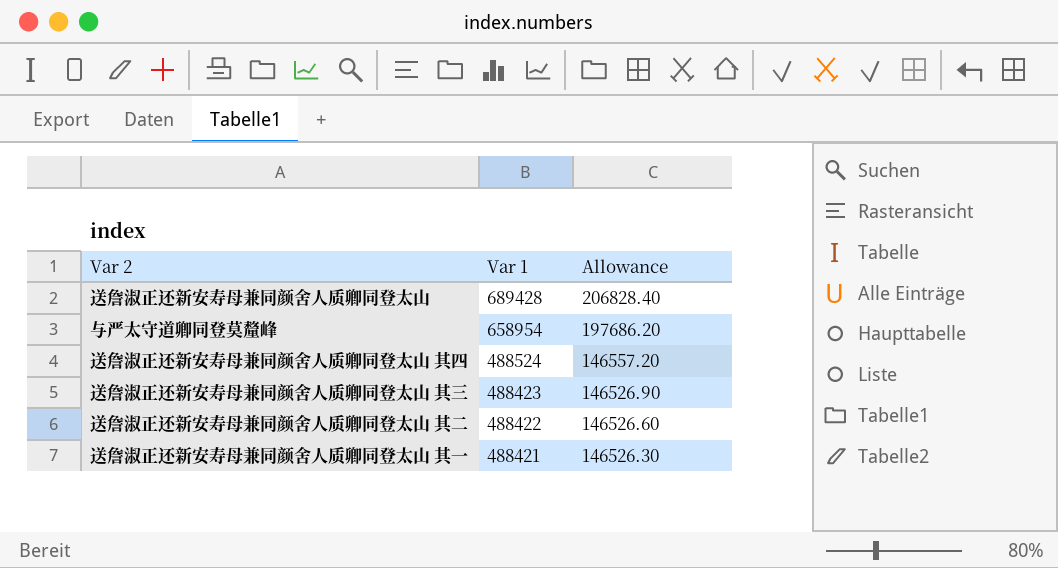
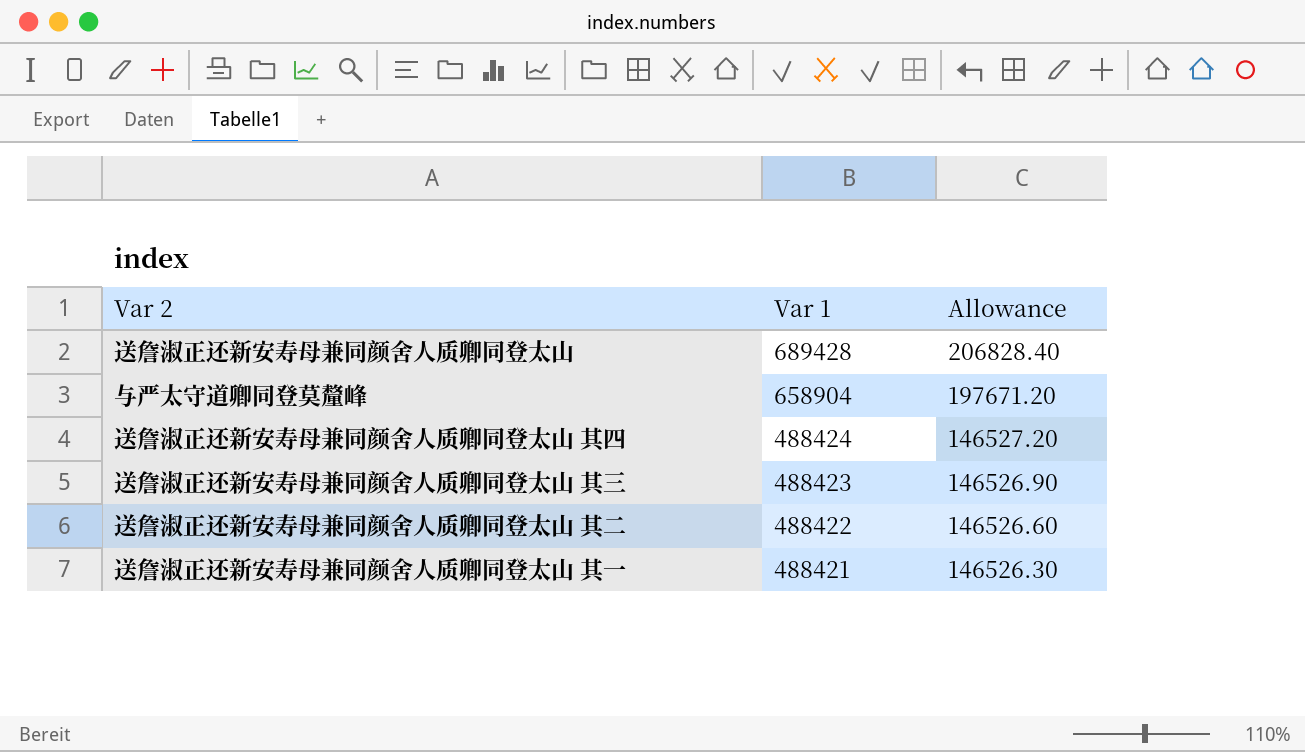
与严太守道卿同登莫釐峰 | Var 1: 658954 -> 658904
与严太守道卿同登莫釐峰 | Allowance: 197686.20 -> 197671.20
送詹淑正还新安寿母兼同颜舍人质卿同登太山 其四 | Var 1: 488524 -> 488424
送詹淑正还新安寿母兼同颜舍人质卿同登太山 其四 | Allowance: 146557.20 -> 146527.20

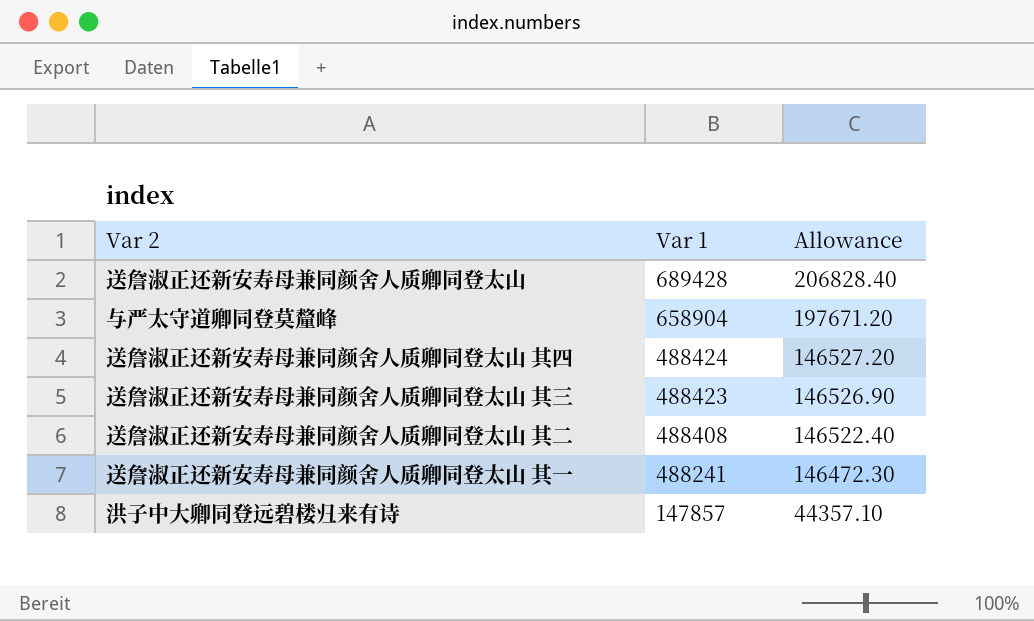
送詹淑正还新安寿母兼同颜舍人质卿同登太山 其二 | Var 1: 488422 -> 488408
送詹淑正还新安寿母兼同颜舍人质卿同登太山 其二 | Allowance: 146526.60 -> 146522.40
送詹淑正还新安寿母兼同颜舍人质卿同登太山 其一 | Var 1: 488421 -> 488241
送詹淑正还新安寿母兼同颜舍人质卿同登太山 其一 | Allowance: 146526.30 -> 146472.30
row 洪子中大卿同登远碧楼归来有诗: none -> 147857 | 44357.10

